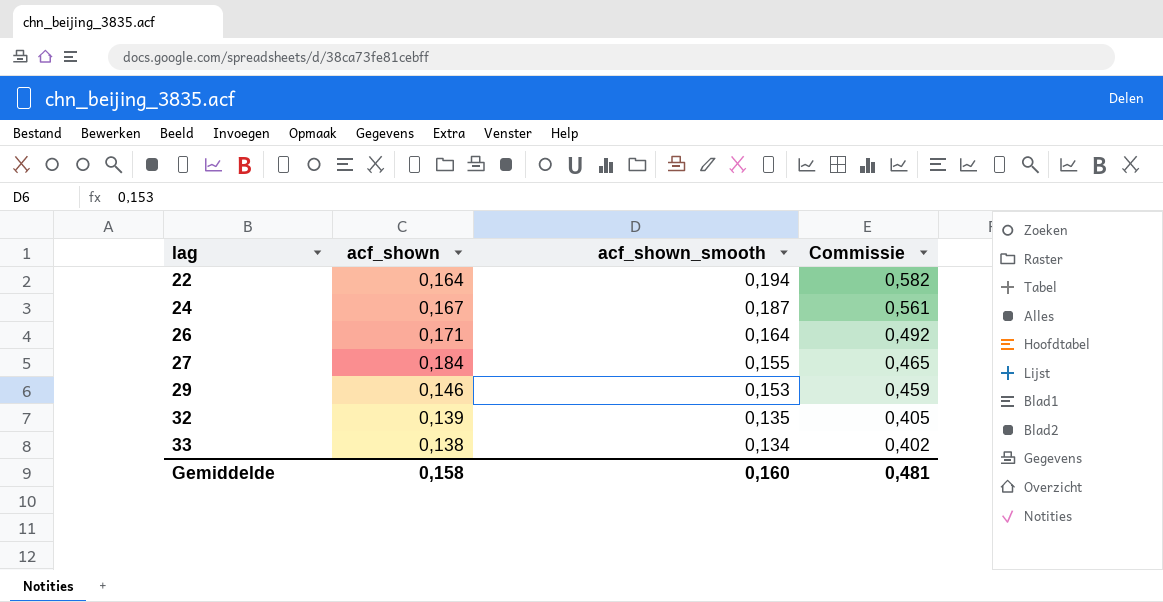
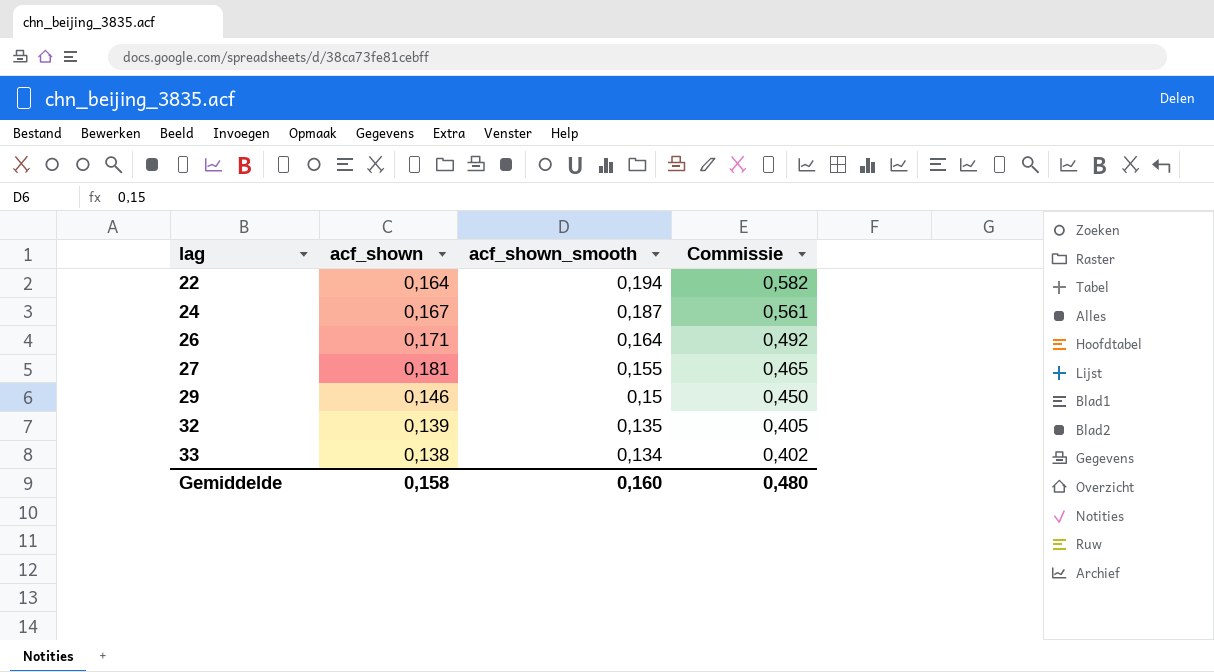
27 | acf_shown: 0,184 -> 0,181
29 | acf_shown_smooth: 0,153 -> 0,15
29 | Commissie: 0,459 -> 0,450
Gemiddelde | Commissie: 0,481 -> 0,480

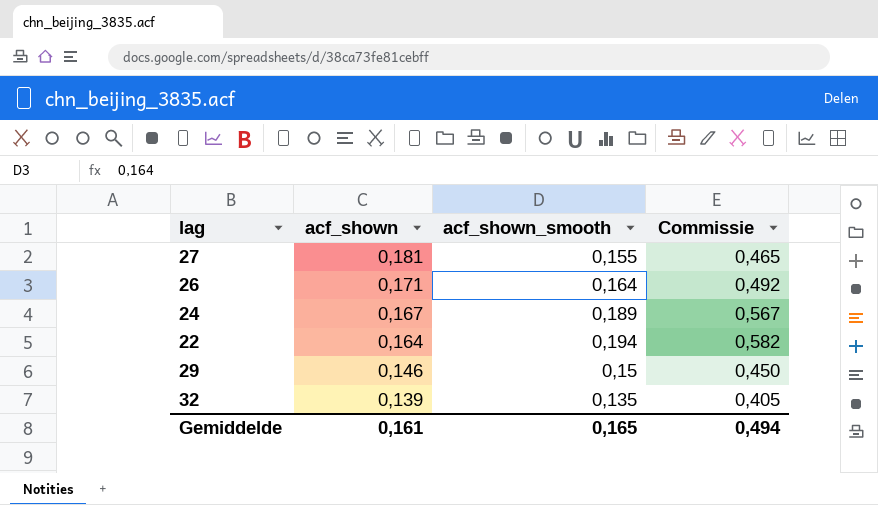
row order: lag ascending -> acf_shown descending
row 33: 0,138 | 0,134 | 0,402 -> none
24 | acf_shown_smooth: 0,187 -> 0,189
24 | Commissie: 0,561 -> 0,567
Gemiddelde | acf_shown: 0,158 -> 0,161
Gemiddelde | acf_shown_smooth: 0,160 -> 0,165
Gemiddelde | Commissie: 0,480 -> 0,494

